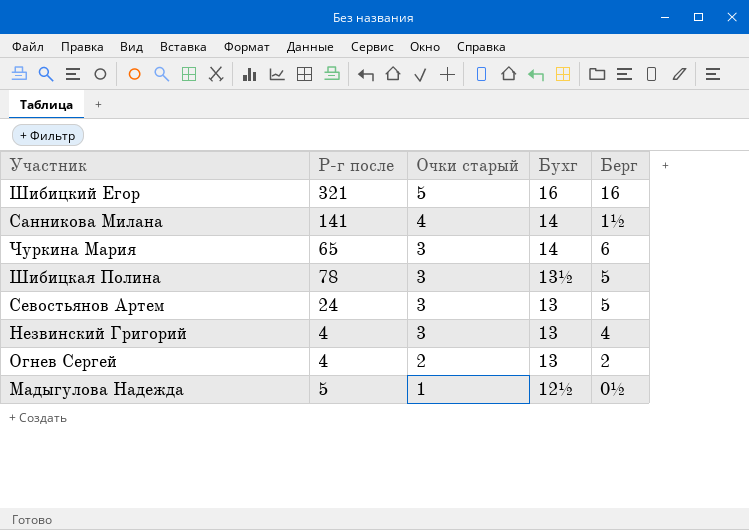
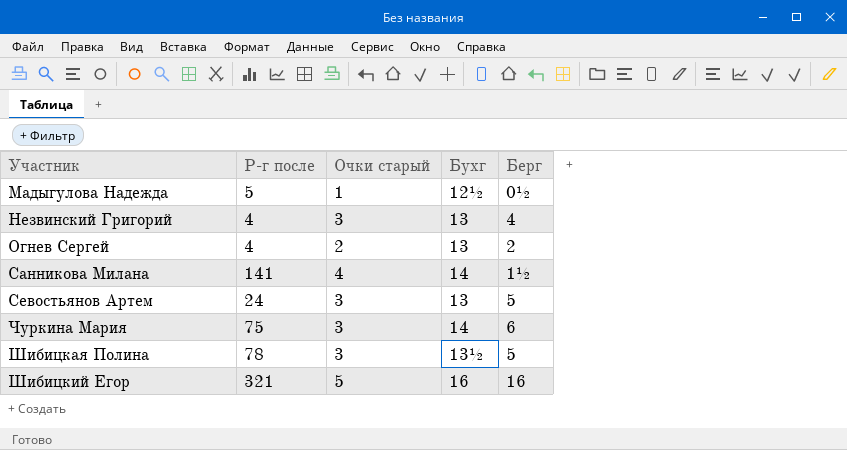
row order: Очки старый descending -> Участник ascending
Чуркина Мария | Р-г после: 65 -> 75

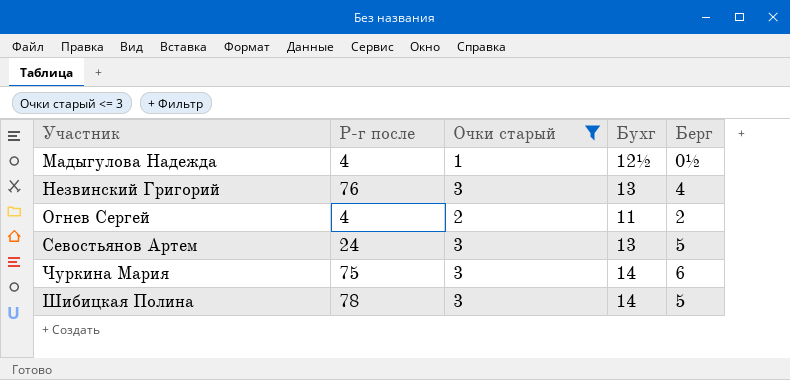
filter: none -> Очки старый <= 3
Мадыгулова Надежда | Р-г после: 5 -> 4
Незвинский Григорий | Р-г после: 4 -> 76
Огнев Сергей | Бухг: 13 -> 11
Шибицкая Полина | Бухг: 13½ -> 14

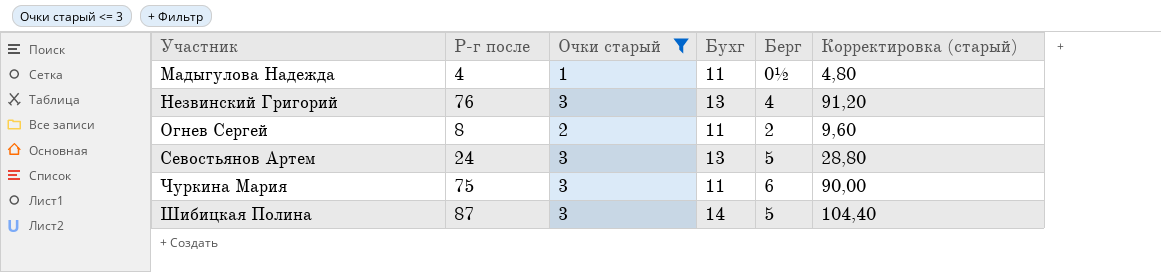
column Корректировка (старый) | formula: none -> [Р-г после] * 1,2
Мадыгулова Надежда | Бухг: 12½ -> 11
Огнев Сергей | Р-г после: 4 -> 8
Чуркина Мария | Бухг: 14 -> 11
Шибицкая Полина | Р-г после: 78 -> 87

